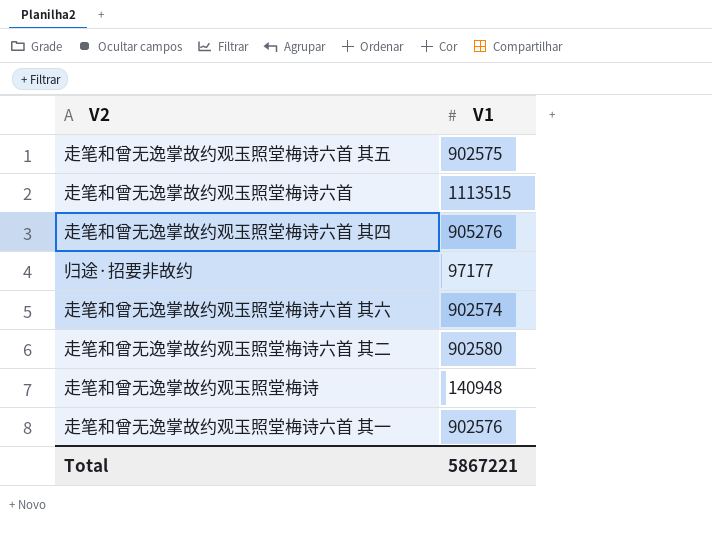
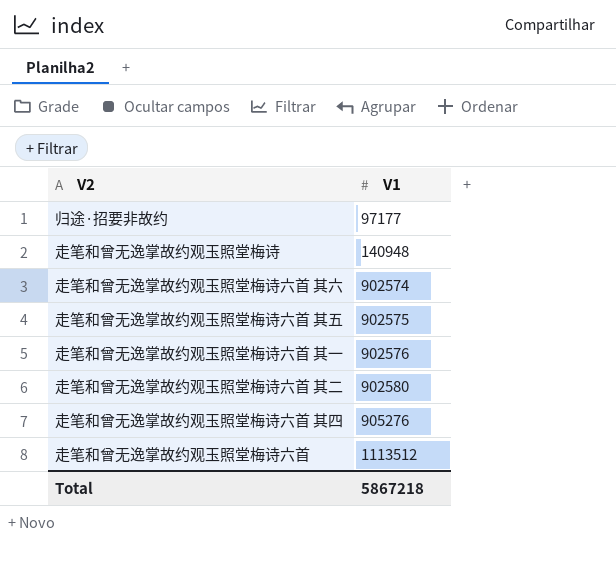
row order: none -> V1 ascending
走笔和曾无逸掌故约观玉照堂梅诗六首 | V1: 1113515 -> 1113512
Total | V1: 5867221 -> 5867218

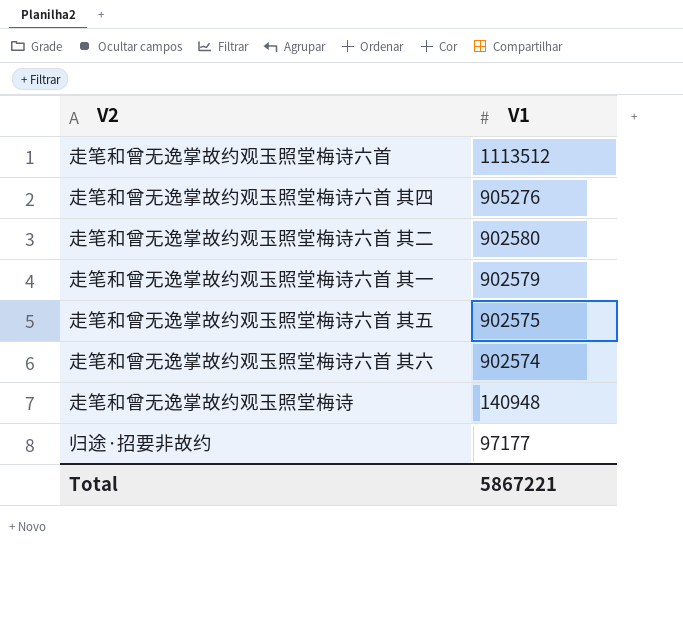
row order: V1 ascending -> V1 descending
走笔和曾无逸掌故约观玉照堂梅诗六首 其一 | V1: 902576 -> 902579
Total | V1: 5867218 -> 5867221

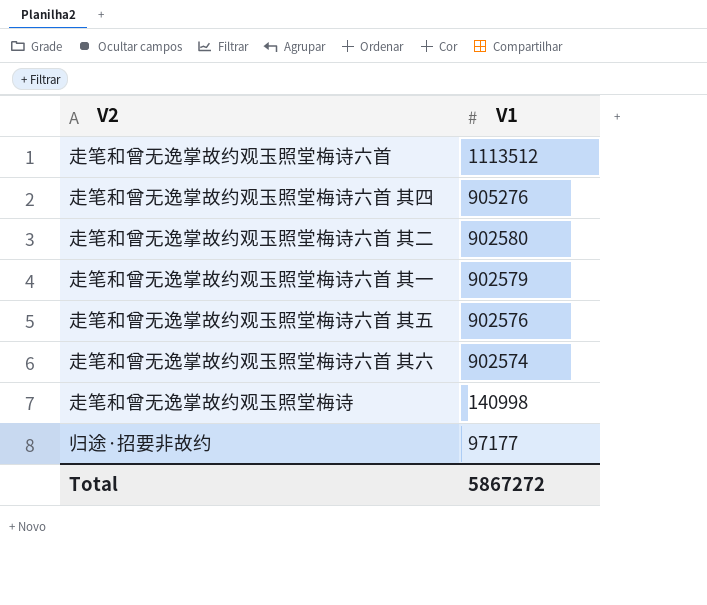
走笔和曾无逸掌故约观玉照堂梅诗六首 其五 | V1: 902575 -> 902576
走笔和曾无逸掌故约观玉照堂梅诗 | V1: 140948 -> 140998
Total | V1: 5867221 -> 5867272

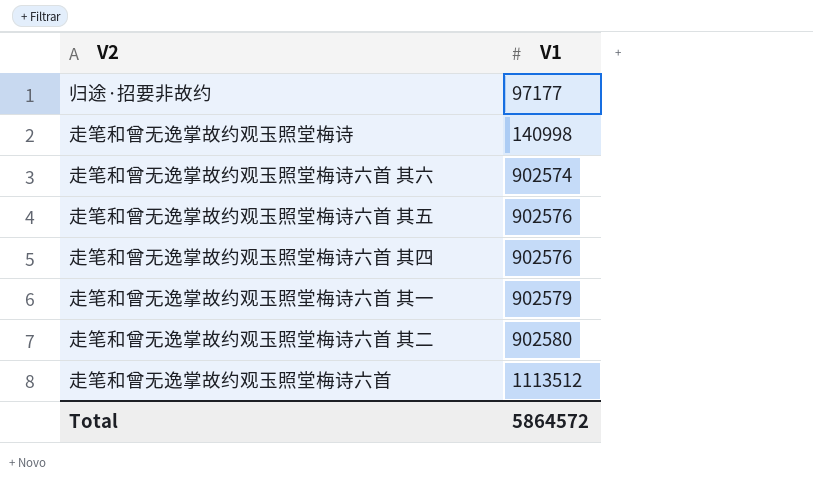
row order: V1 descending -> V1 ascending
走笔和曾无逸掌故约观玉照堂梅诗六首 其四 | V1: 905276 -> 902576
Total | V1: 5867272 -> 5864572

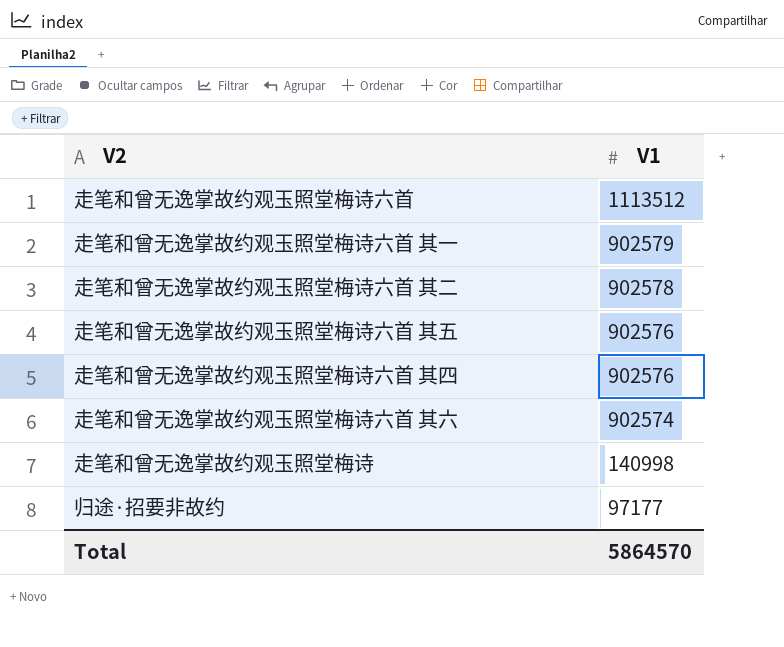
row order: V1 ascending -> V1 descending
走笔和曾无逸掌故约观玉照堂梅诗六首 其二 | V1: 902580 -> 902578
Total | V1: 5864572 -> 5864570

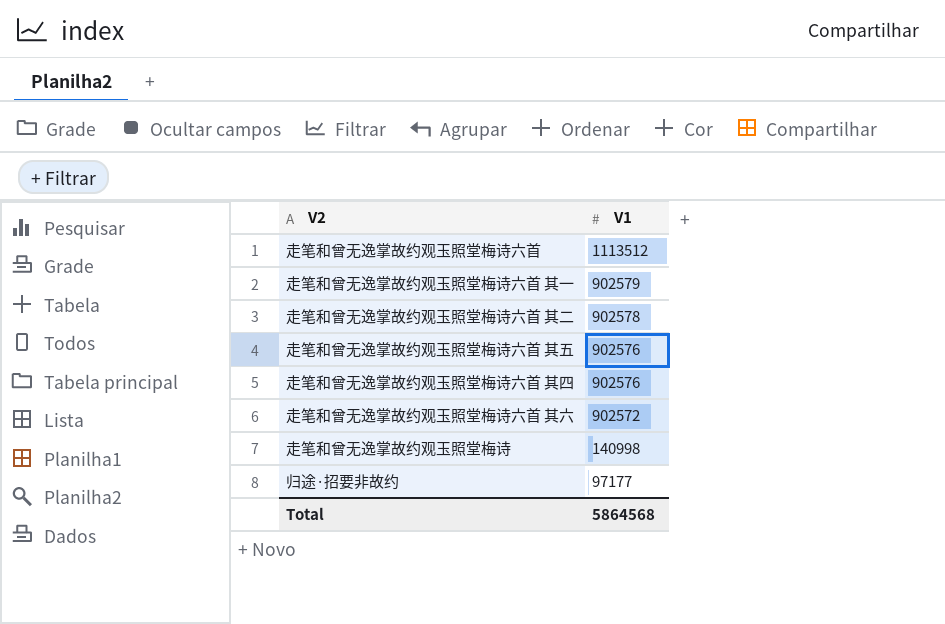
走笔和曾无逸掌故约观玉照堂梅诗六首 其六 | V1: 902574 -> 902572
Total | V1: 5864570 -> 5864568

